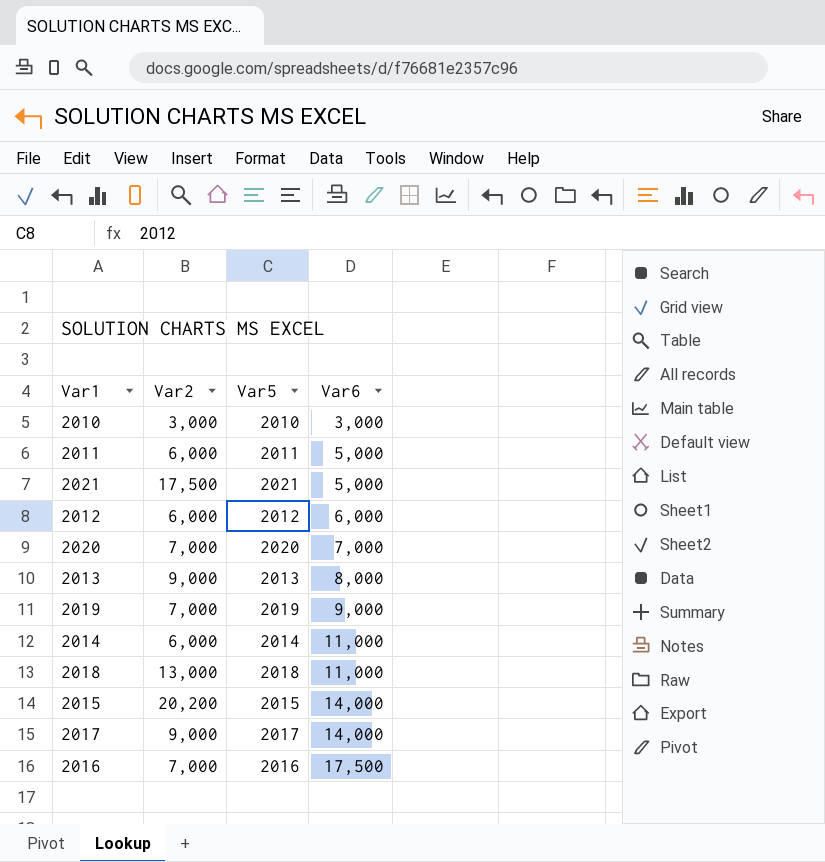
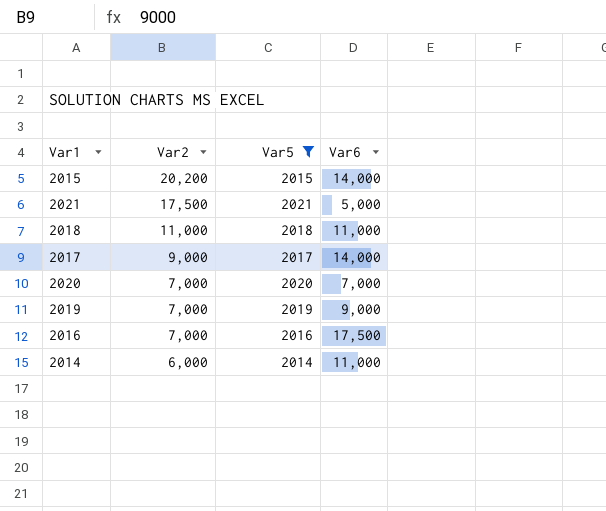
filter: none -> Var5 >= 2014
row order: Var6 ascending -> Var2 descending
2018 | Var2: 13,000 -> 11,000

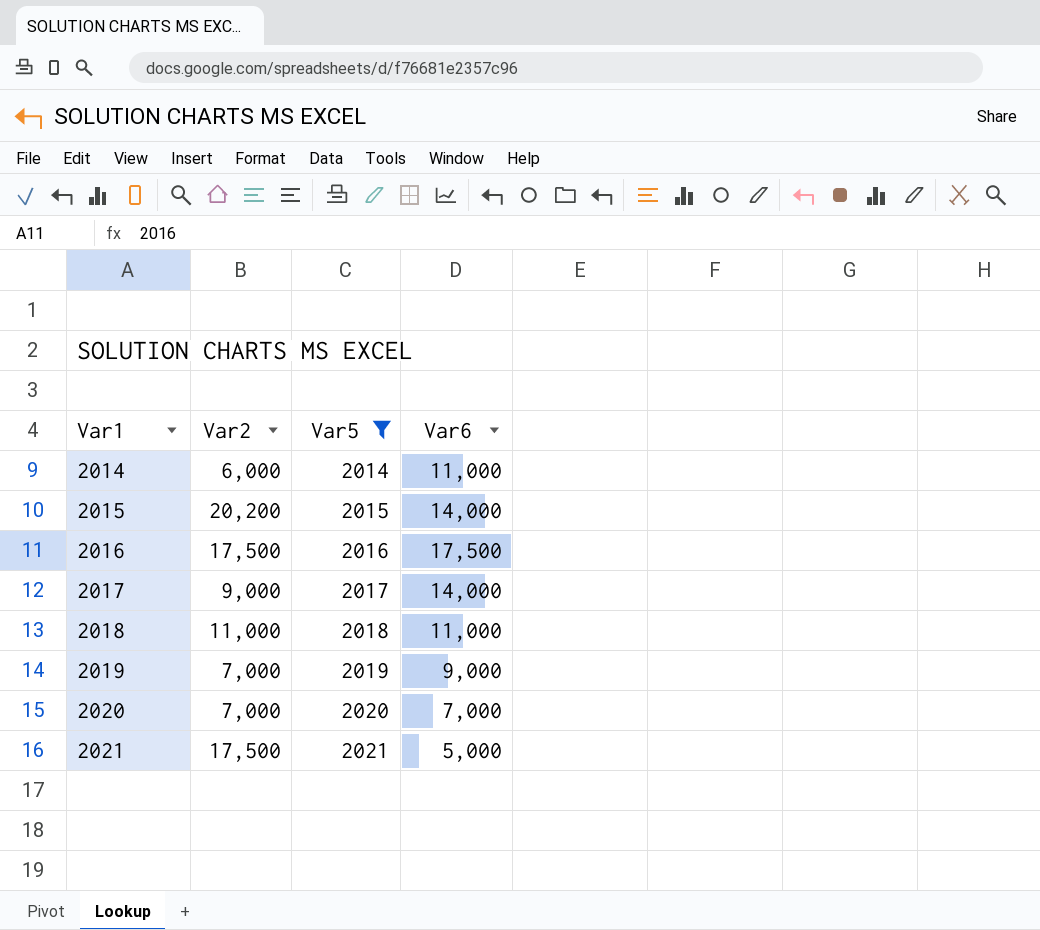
row order: Var2 descending -> Var1 ascending
2016 | Var2: 7,000 -> 17,500

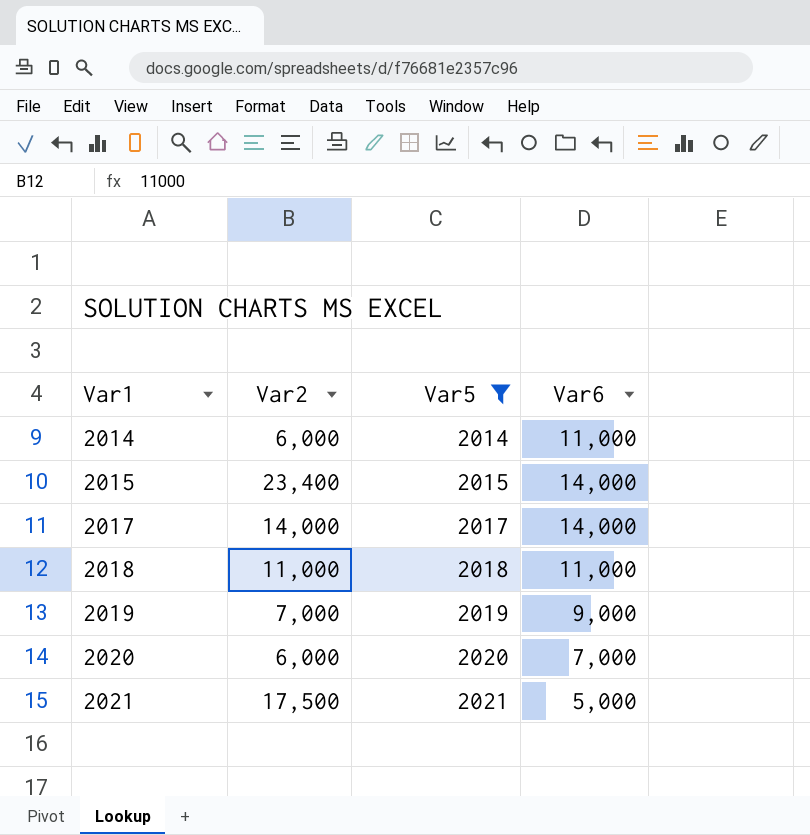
row 2016: 17,500 | 2016 | 17,500 -> none
2015 | Var2: 20,200 -> 23,400
2017 | Var2: 9,000 -> 14,000
2020 | Var2: 7,000 -> 6,000

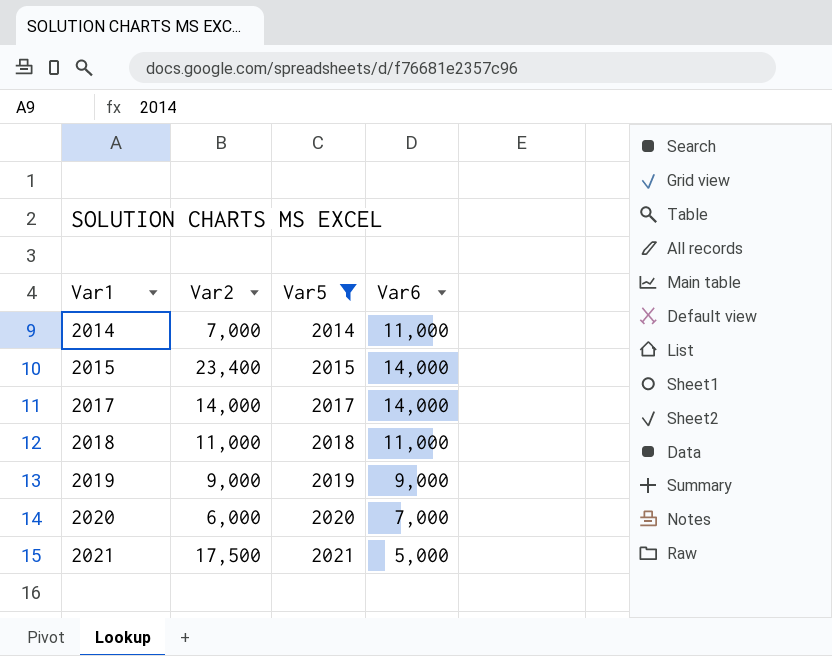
2014 | Var2: 6,000 -> 7,000
2019 | Var2: 7,000 -> 9,000

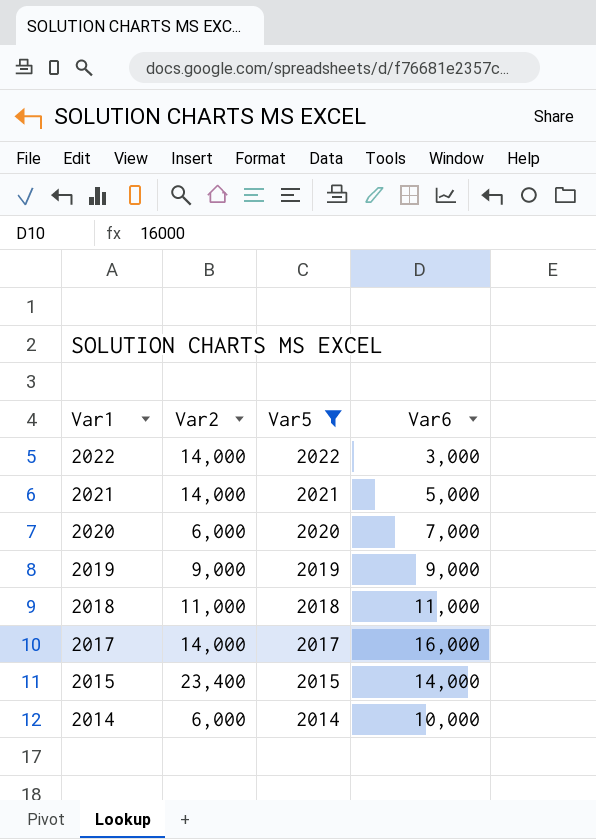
row order: Var1 ascending -> Var1 descending
row 2022: none -> 14,000 | 2022 | 3,000
2021 | Var2: 17,500 -> 14,000
2017 | Var6: 14,000 -> 16,000
2014 | Var2: 7,000 -> 6,000
2014 | Var6: 11,000 -> 10,000

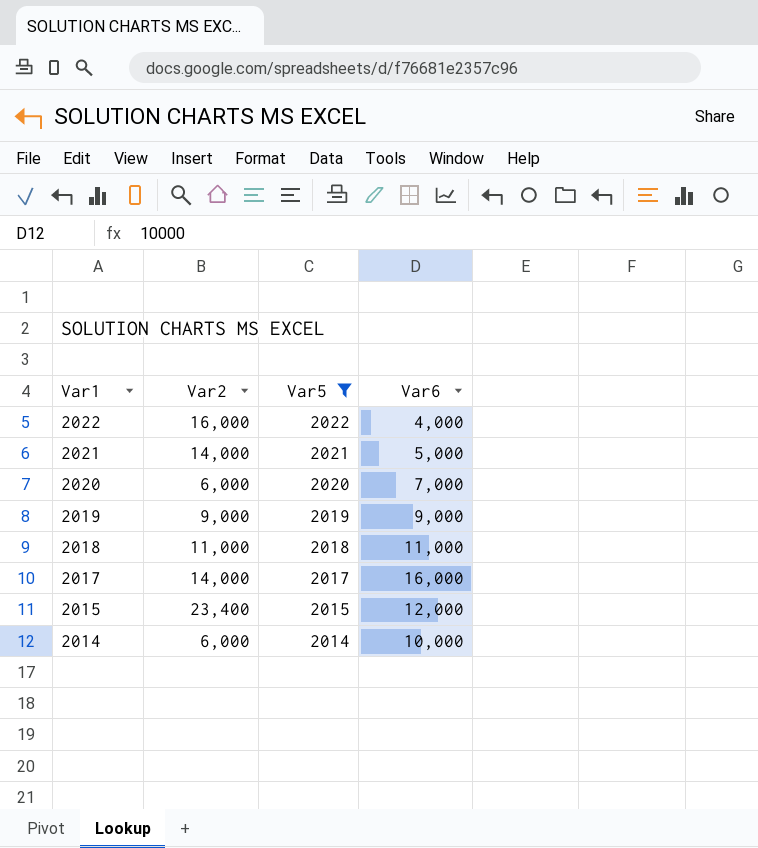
2022 | Var2: 14,000 -> 16,000
2022 | Var6: 3,000 -> 4,000
2015 | Var6: 14,000 -> 12,000

